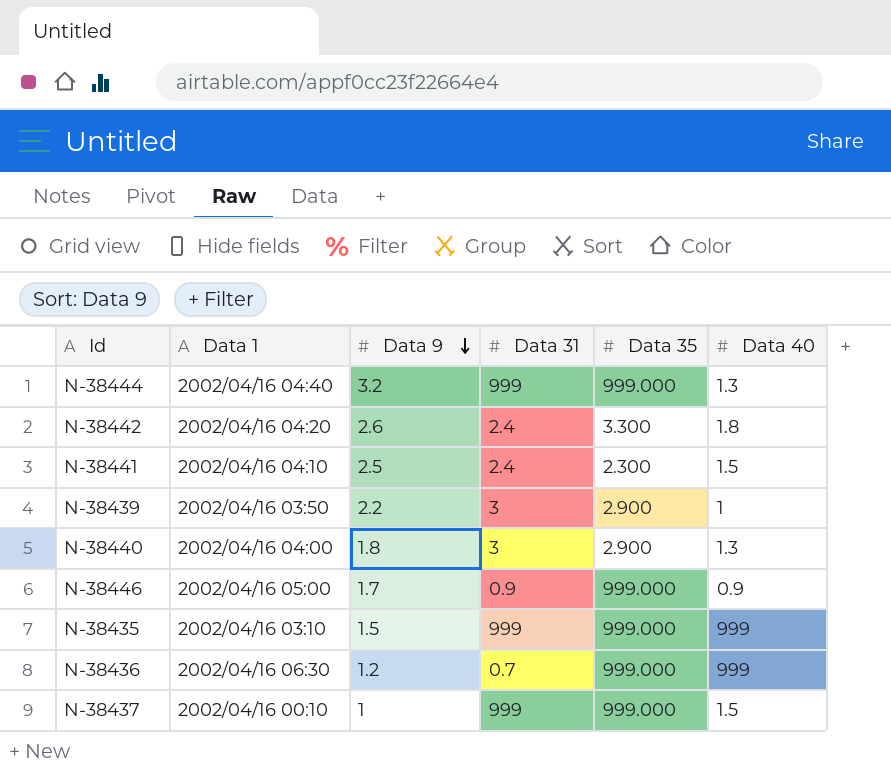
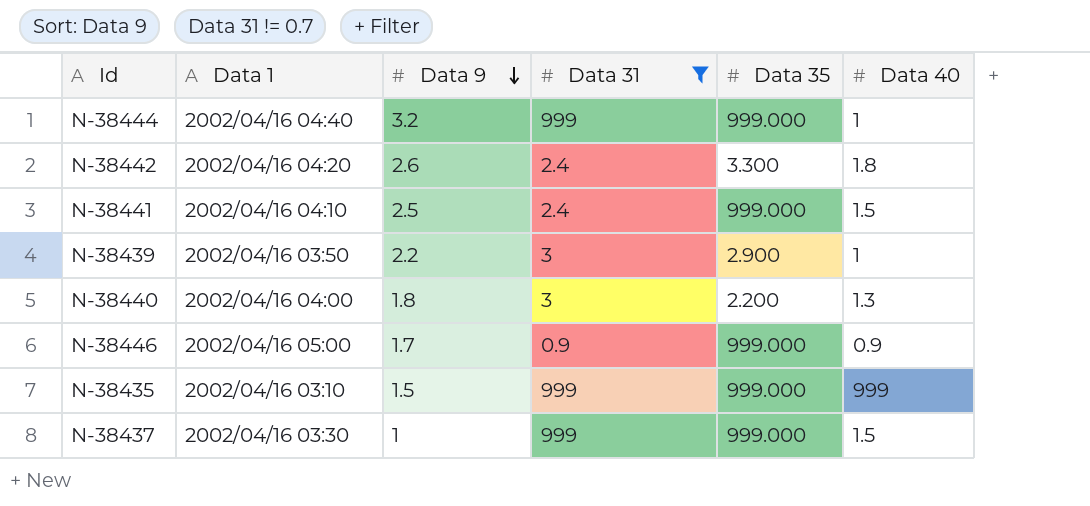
filter: none -> Data 31 != 0.7
N-38444 | Data 40: 1.3 -> 1
N-38441 | Data 35: 2.300 -> 999.000
N-38440 | Data 35: 2.900 -> 2.200
N-38437 | Data 1: 2002/04/16 00:10 -> 2002/04/16 03:30

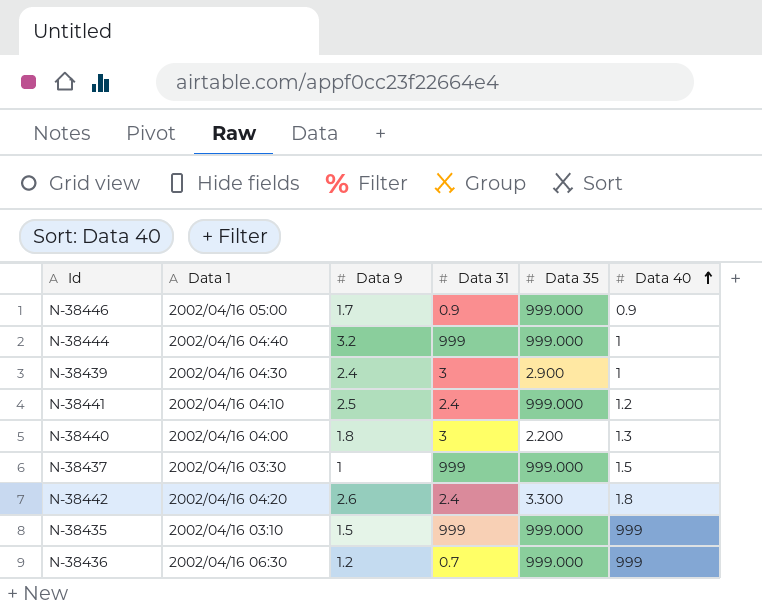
filter: Data 31 != 0.7 -> none
row order: Data 9 descending -> Data 40 ascending
N-38439 | Data 1: 2002/04/16 03:50 -> 2002/04/16 04:30
N-38439 | Data 9: 2.2 -> 2.4
N-38441 | Data 40: 1.5 -> 1.2

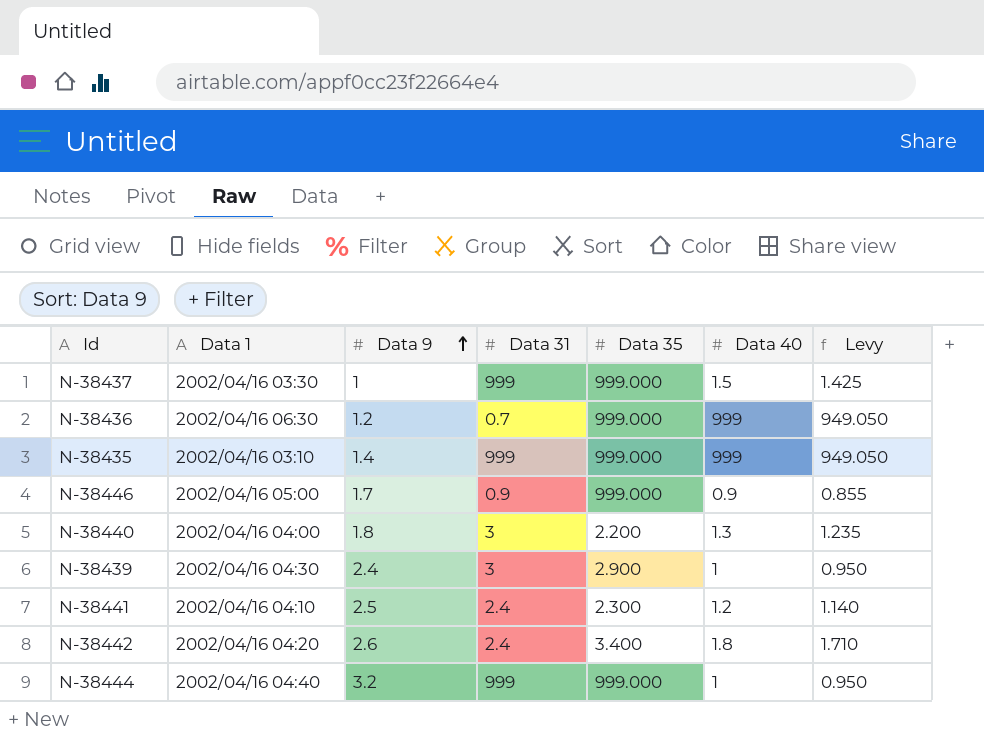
row order: Data 40 ascending -> Data 9 ascending
column Levy | formula: none -> [Data 40] * 0.95
N-38435 | Data 9: 1.5 -> 1.4
N-38441 | Data 35: 999.000 -> 2.300
N-38442 | Data 35: 3.300 -> 3.400

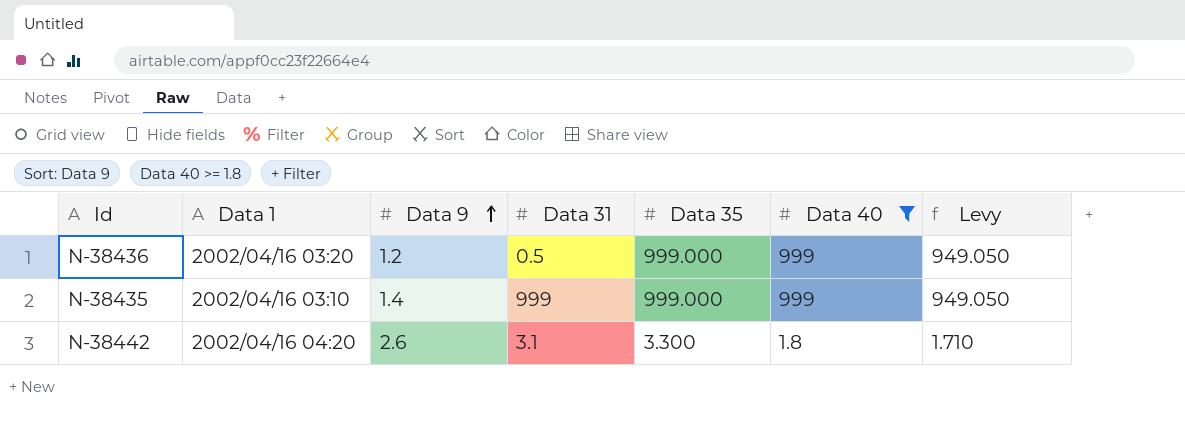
filter: none -> Data 40 >= 1.8
N-38436 | Data 1: 2002/04/16 06:30 -> 2002/04/16 03:20
N-38436 | Data 31: 0.7 -> 0.5
N-38442 | Data 31: 2.4 -> 3.1
N-38442 | Data 35: 3.400 -> 3.300

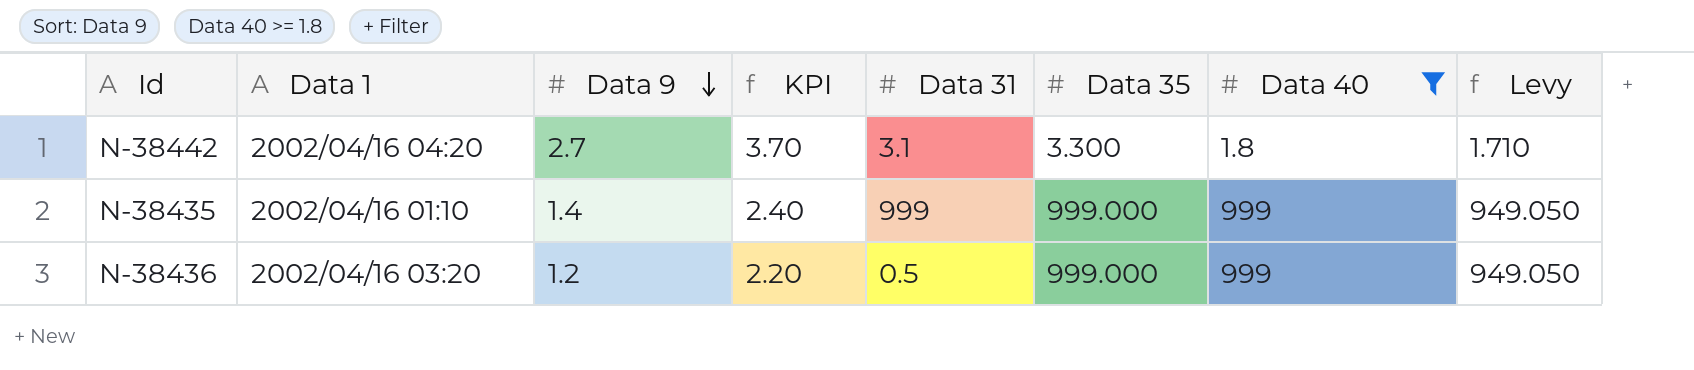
row order: Data 9 ascending -> Data 9 descending
column KPI | formula: none -> [Data 9] + 1
N-38442 | Data 9: 2.6 -> 2.7
N-38435 | Data 1: 2002/04/16 03:10 -> 2002/04/16 01:10

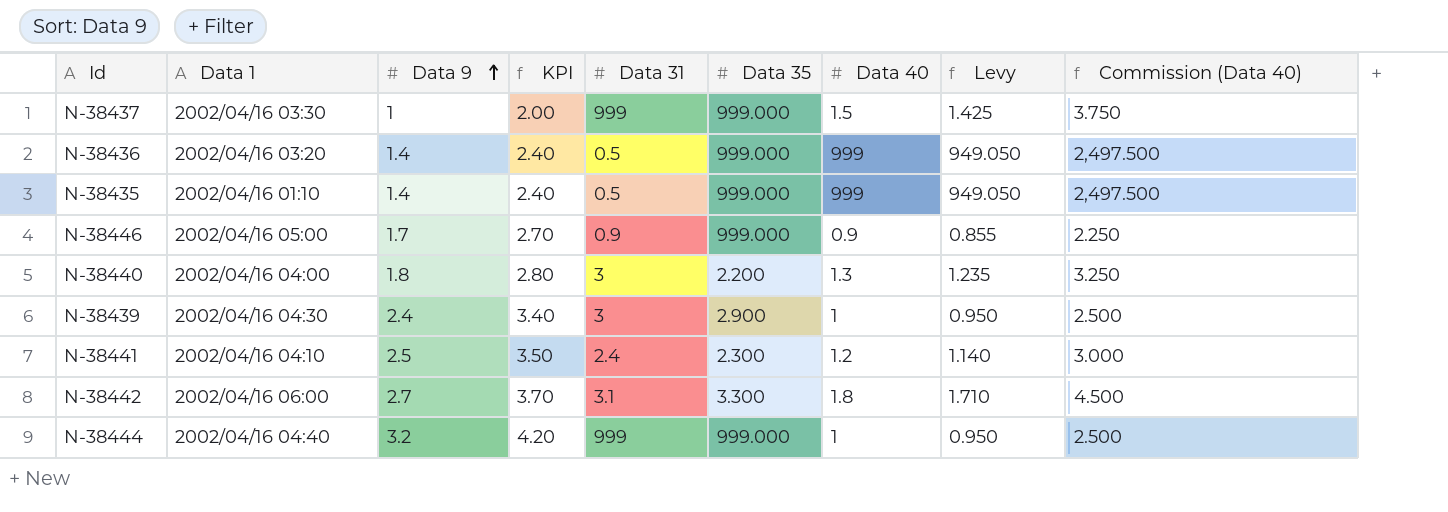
filter: Data 40 >= 1.8 -> none
row order: Data 9 descending -> Data 9 ascending
column Commission (Data 40) | formula: none -> [Data 40] * 2.5
N-38436 | Data 9: 1.2 -> 1.4
N-38436 | KPI: 2.20 -> 2.40
N-38435 | Data 31: 999 -> 0.5
N-38442 | Data 1: 2002/04/16 04:20 -> 2002/04/16 06:00

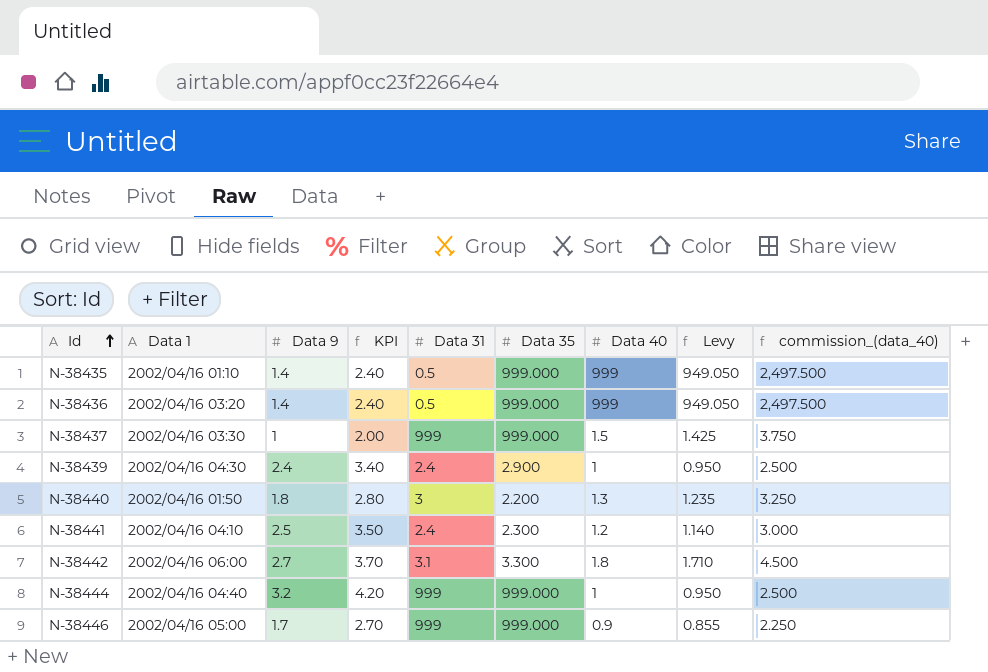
row order: Data 9 ascending -> Id ascending
column name: Commission (Data 40) -> commission_(data_40)
N-38439 | Data 31: 3 -> 2.4
N-38440 | Data 1: 2002/04/16 04:00 -> 2002/04/16 01:50
N-38446 | Data 31: 0.9 -> 999

